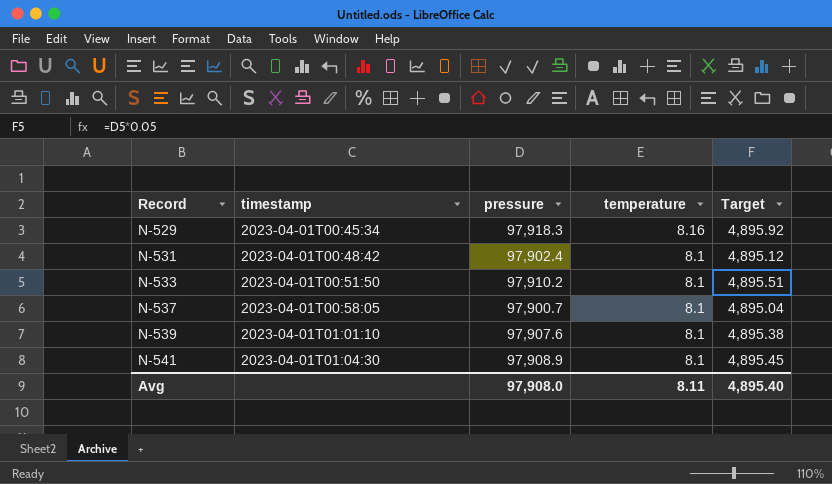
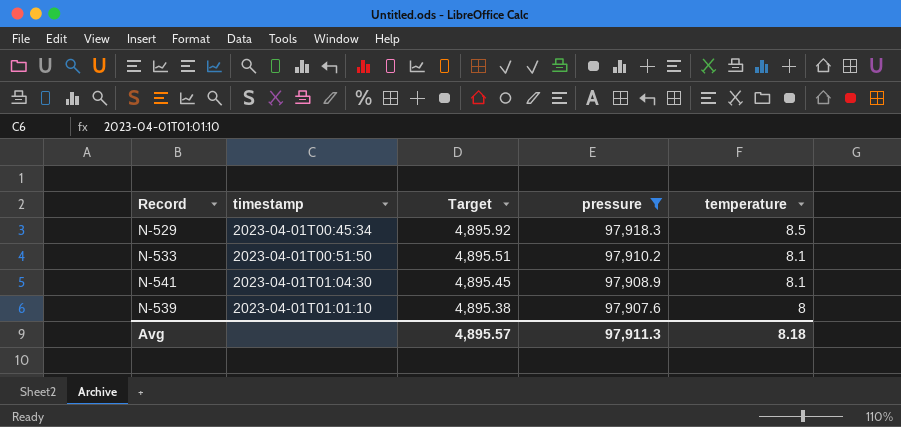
filter: none -> pressure >= 97,907.6
row order: Record ascending -> Target descending
column Target | position: 5 -> 3
N-529 | temperature: 8.16 -> 8.5
N-539 | temperature: 8.1 -> 8
Avg | Target: 4,895.40 -> 4,895.57
Avg | pressure: 97,908.0 -> 97,911.3
Avg | temperature: 8.11 -> 8.18

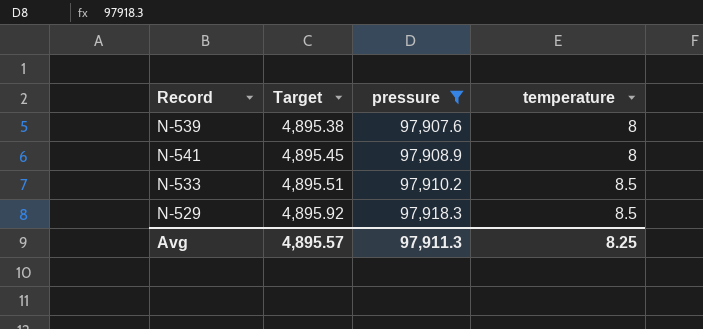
row order: Target descending -> Target ascending
column timestamp | position: 2 -> none
N-541 | temperature: 8.1 -> 8
N-533 | temperature: 8.1 -> 8.5
Avg | temperature: 8.18 -> 8.25

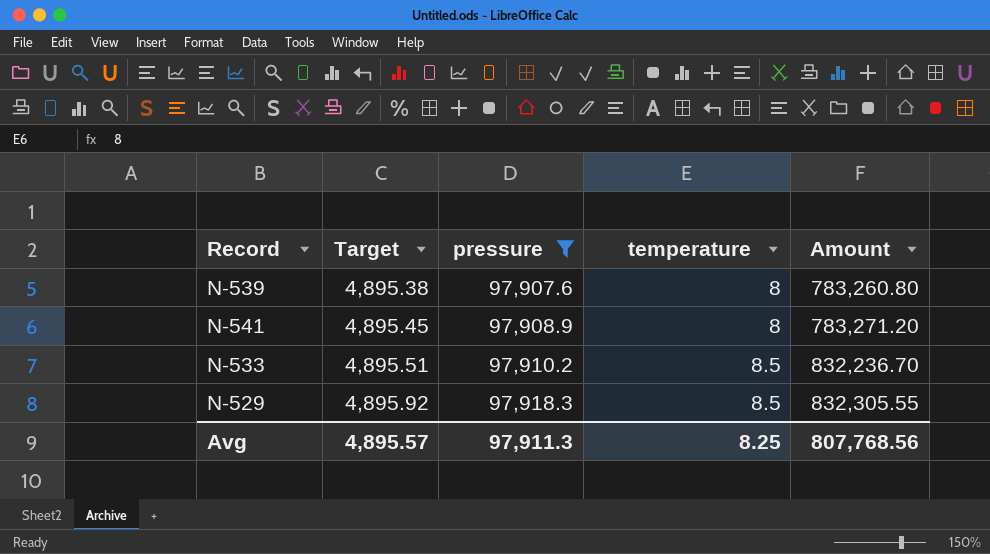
column Amount | formula: none -> [pressure] * [temperature]

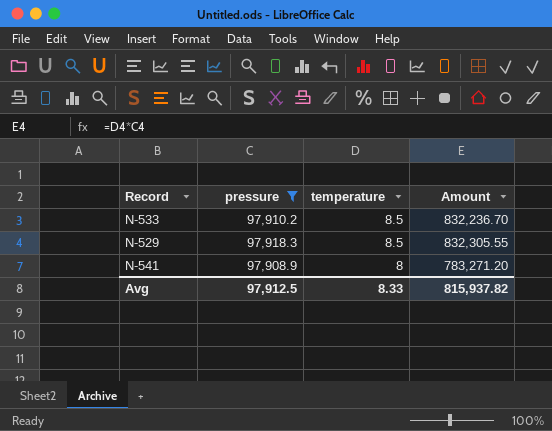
row order: Target ascending -> temperature descending
column Target | formula: [pressure] * 0.05 -> none
row N-539: 4,895.38 | 97,907.6 | 8 | 783,260.80 -> none
Avg | pressure: 97,911.3 -> 97,912.5
Avg | temperature: 8.25 -> 8.33
Avg | Amount: 807,768.56 -> 815,937.82

